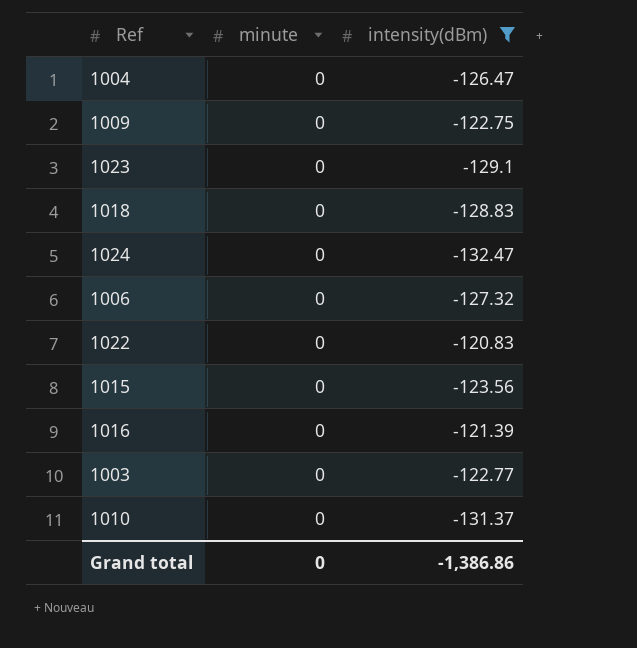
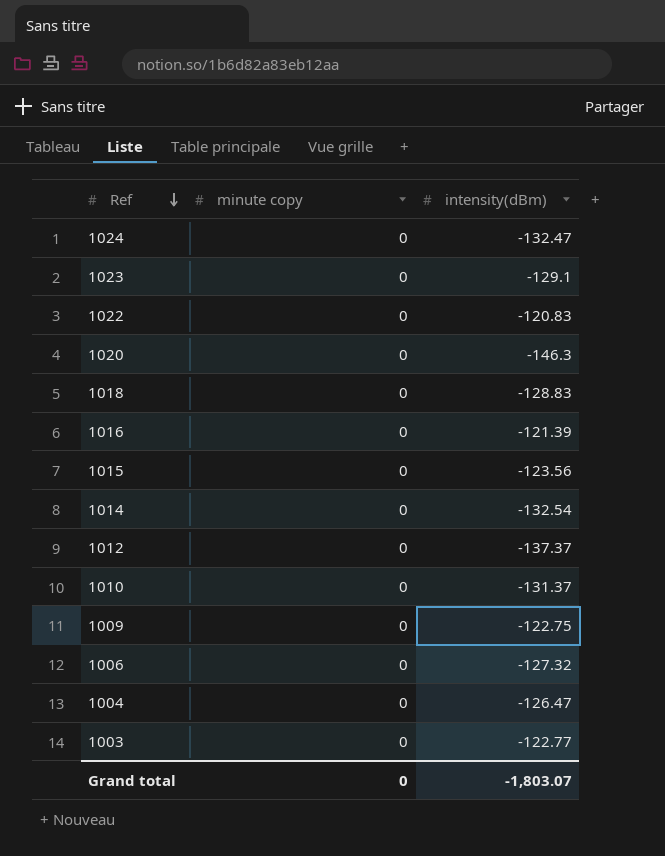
filter: intensity(dBm) >= -132.47 -> none
row order: none -> Ref descending
column name: minute -> minute copy
Grand total | intensity(dBm): -1,386.86 -> -1,803.07

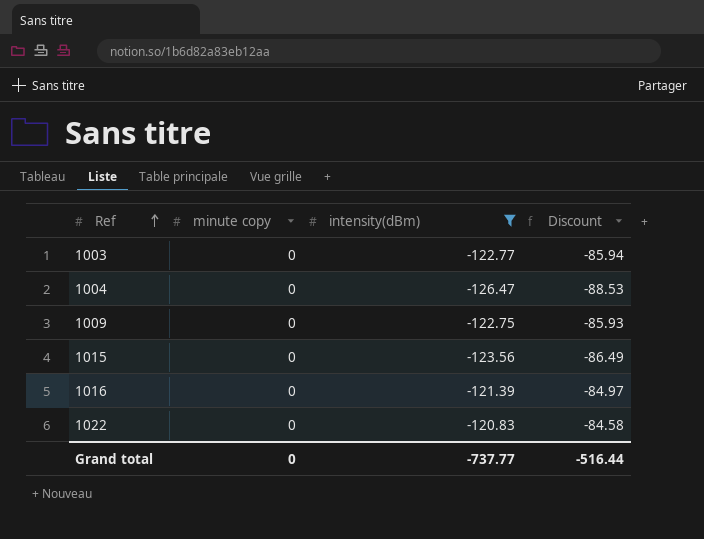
filter: none -> intensity(dBm) >= -126.47
row order: Ref descending -> Ref ascending
column Discount | formula: none -> [intensity(dBm)] * 0.7
Grand total | intensity(dBm): -1,803.07 -> -737.77

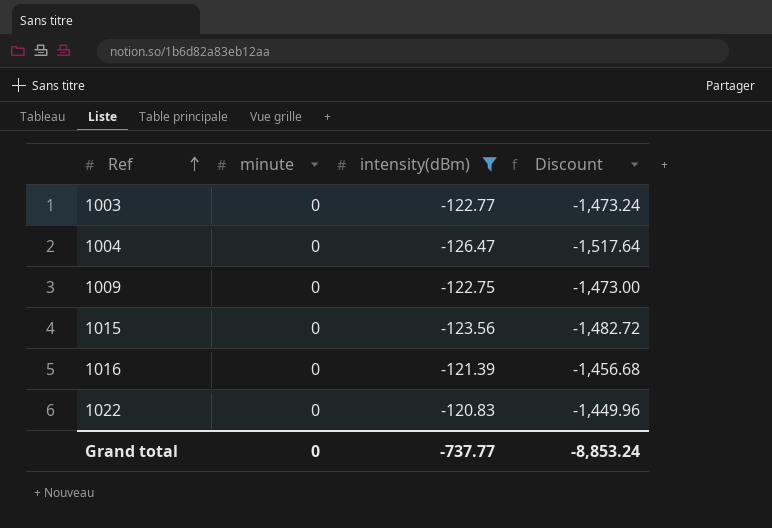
column name: minute copy -> minute
column Discount | formula: [intensity(dBm)] * 0.7 -> [intensity(dBm)] * 12
Grand total | Discount: -516.44 -> -8,853.24

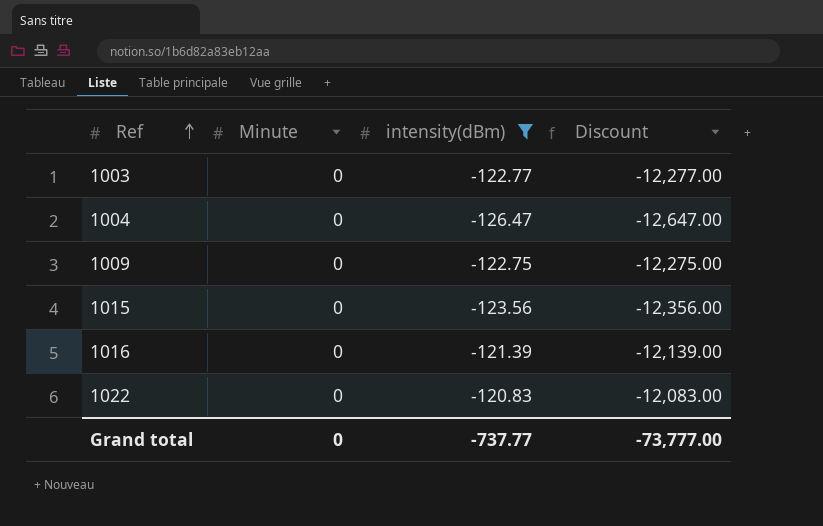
column name: minute -> Minute
column Discount | formula: [intensity(dBm)] * 12 -> [intensity(dBm)] * 100
Grand total | Discount: -8,853.24 -> -73,777.00

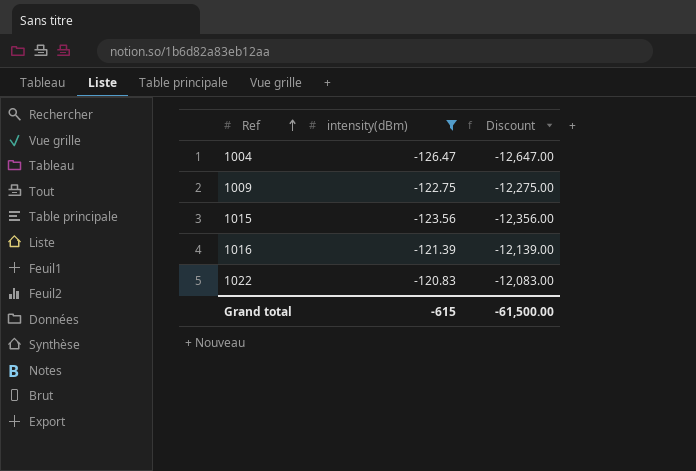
column Minute | position: 2 -> none
row 1003: 0 | -122.77 | -12,277.00 -> none
Grand total | intensity(dBm): -737.77 -> -615
Grand total | Discount: -73,777.00 -> -61,500.00

